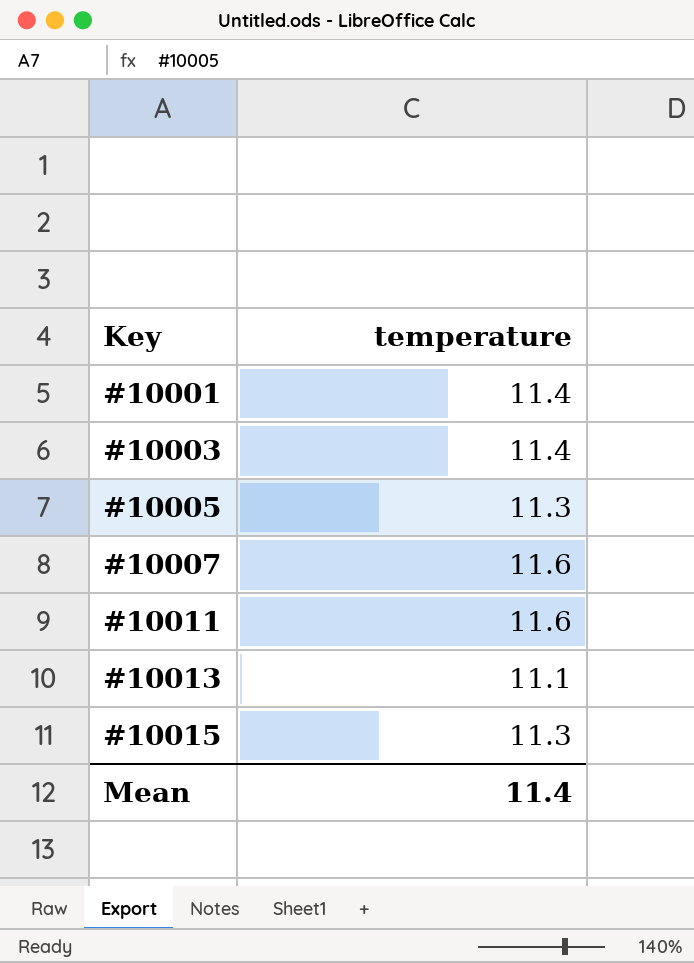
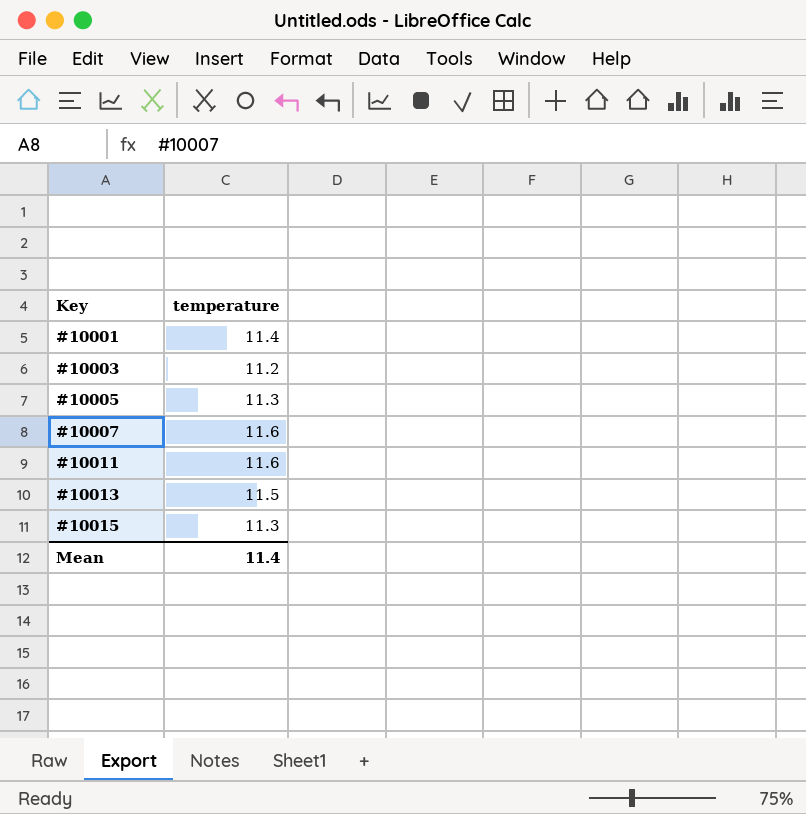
#10003 | temperature: 11.4 -> 11.2
#10013 | temperature: 11.1 -> 11.5

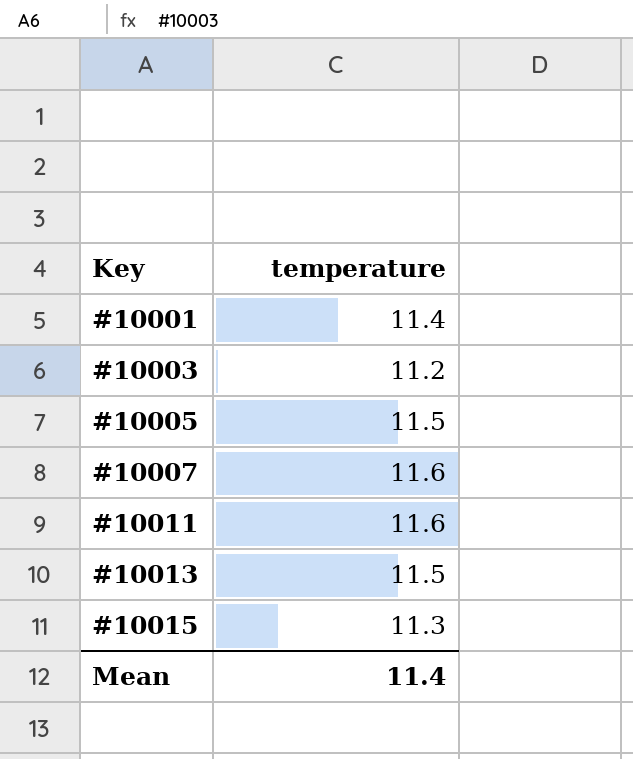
#10005 | temperature: 11.3 -> 11.5

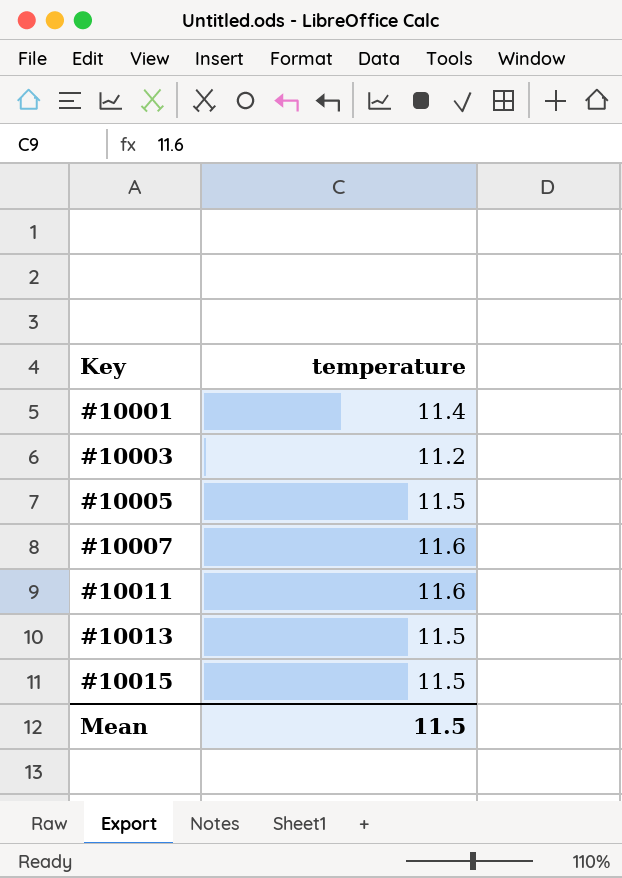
#10015 | temperature: 11.3 -> 11.5
Mean | temperature: 11.4 -> 11.5

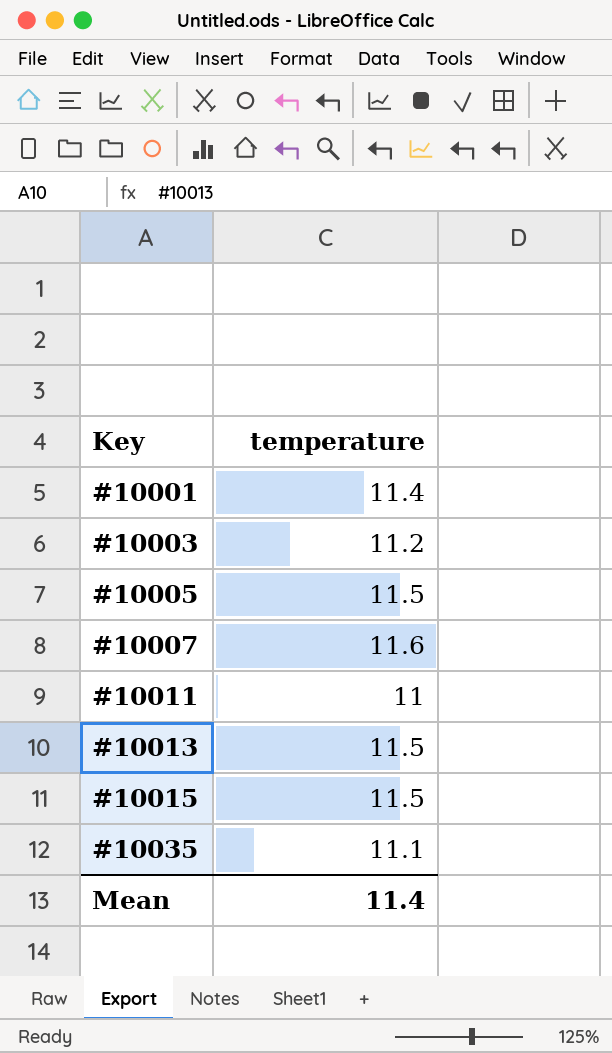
#10011 | temperature: 11.6 -> 11
row #10035: none -> 11.1
Mean | temperature: 11.5 -> 11.4

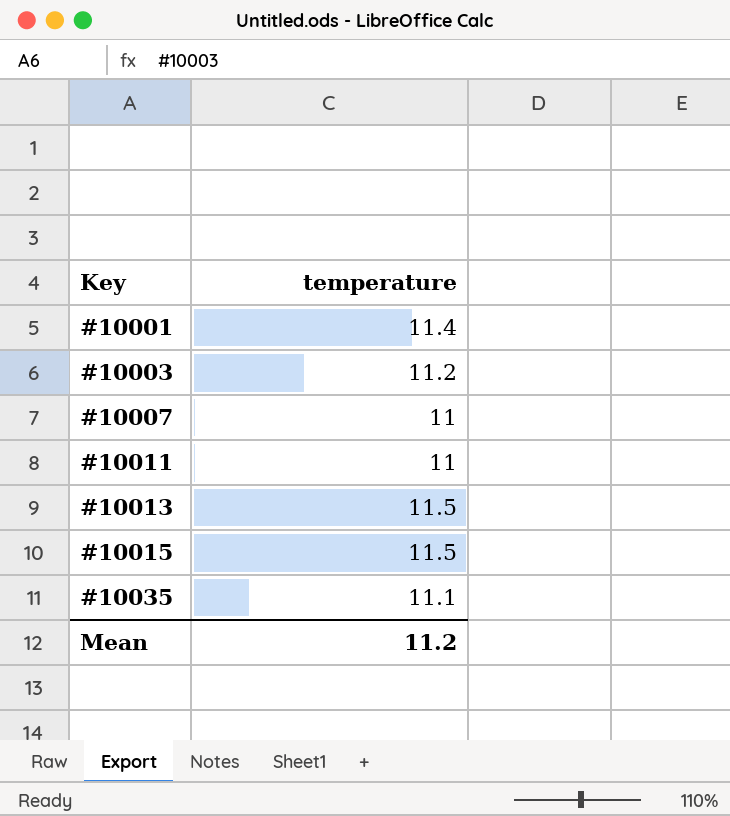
row #10005: 11.5 -> none
#10007 | temperature: 11.6 -> 11
Mean | temperature: 11.4 -> 11.2

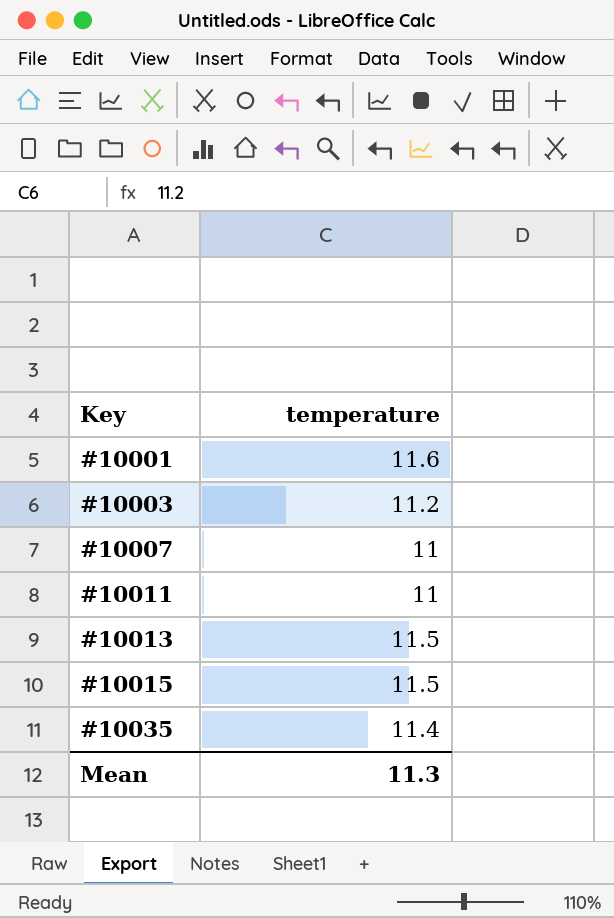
#10001 | temperature: 11.4 -> 11.6
#10035 | temperature: 11.1 -> 11.4
Mean | temperature: 11.2 -> 11.3

